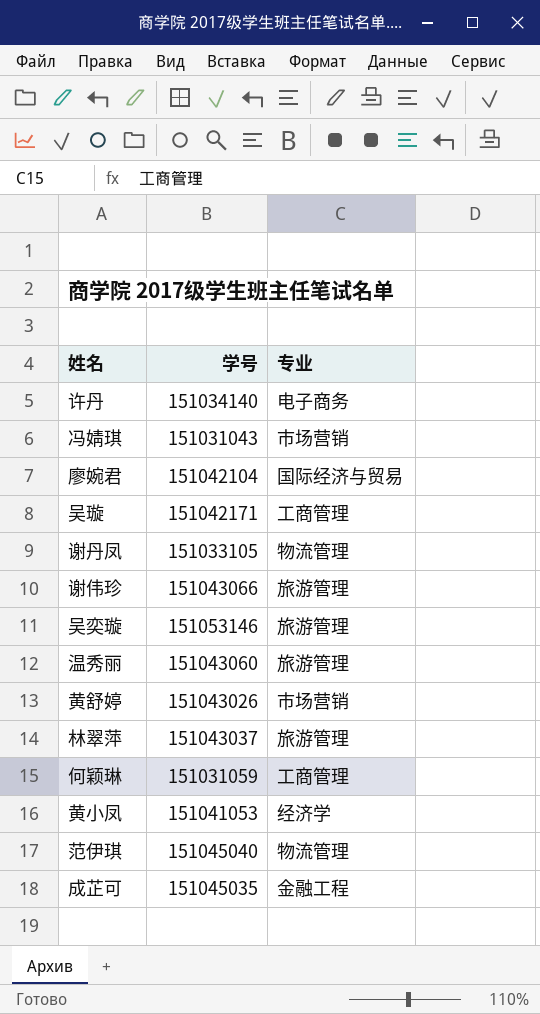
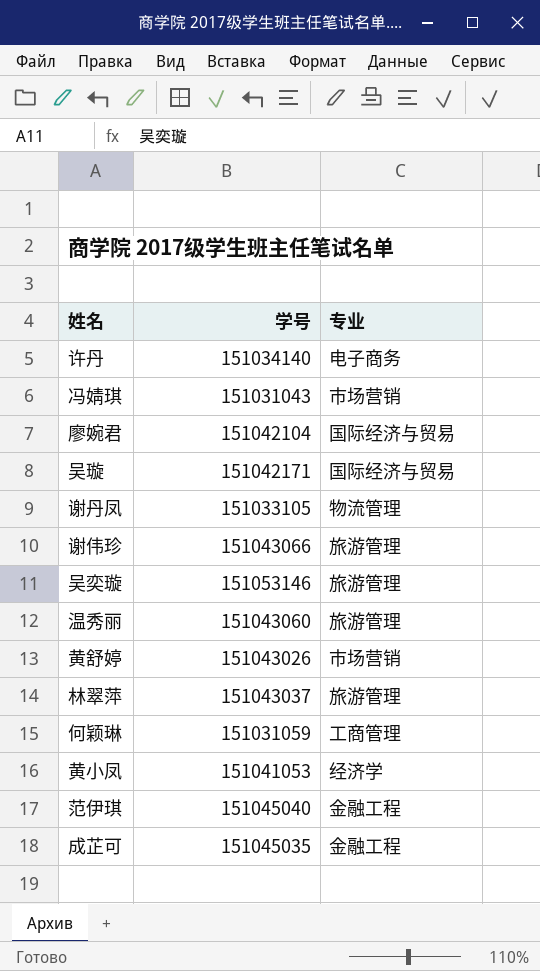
吴璇 | 专业: 工商管理 -> 国际经济与贸易
范伊琪 | 专业: 物流管理 -> 金融工程

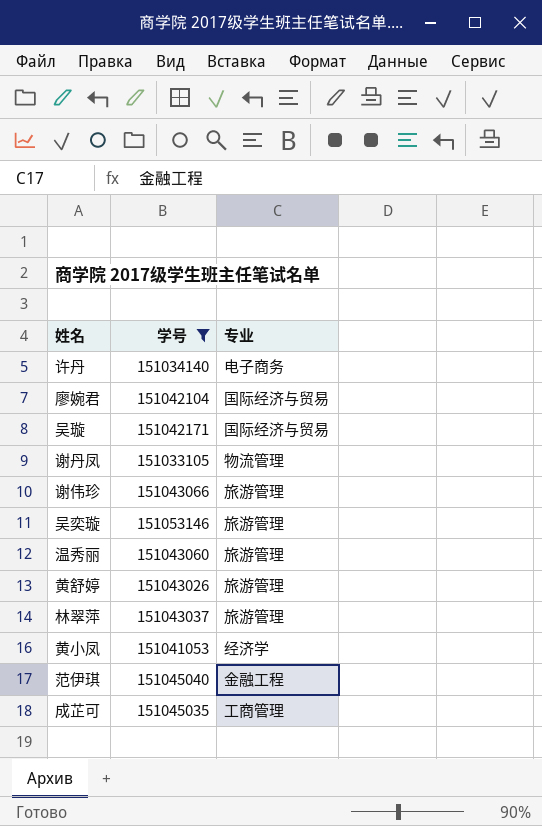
filter: none -> 学号 >= 151033105
黄舒婷 | 专业: 市场营销 -> 旅游管理
成芷可 | 专业: 金融工程 -> 工商管理

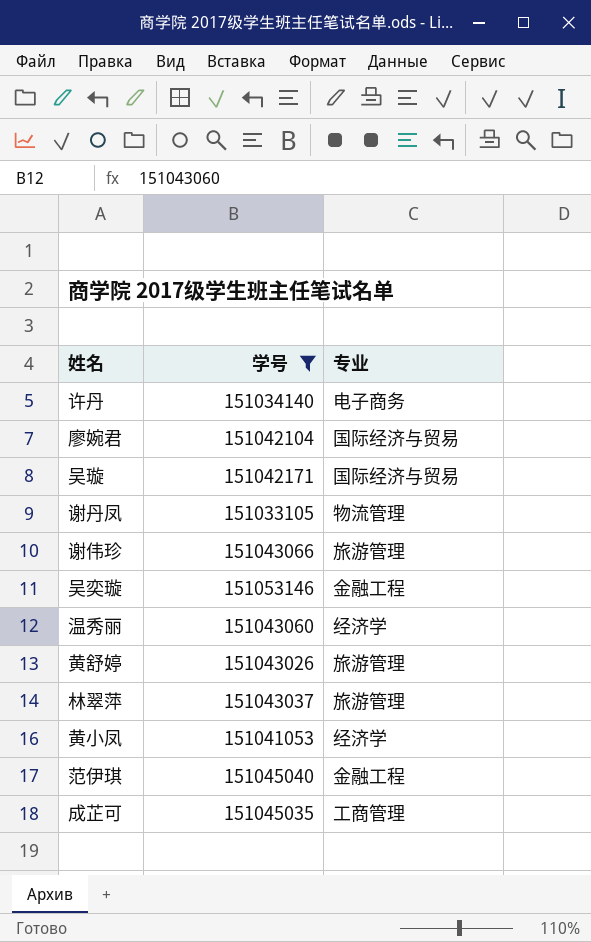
吴奕璇 | 专业: 旅游管理 -> 金融工程
温秀丽 | 专业: 旅游管理 -> 经济学

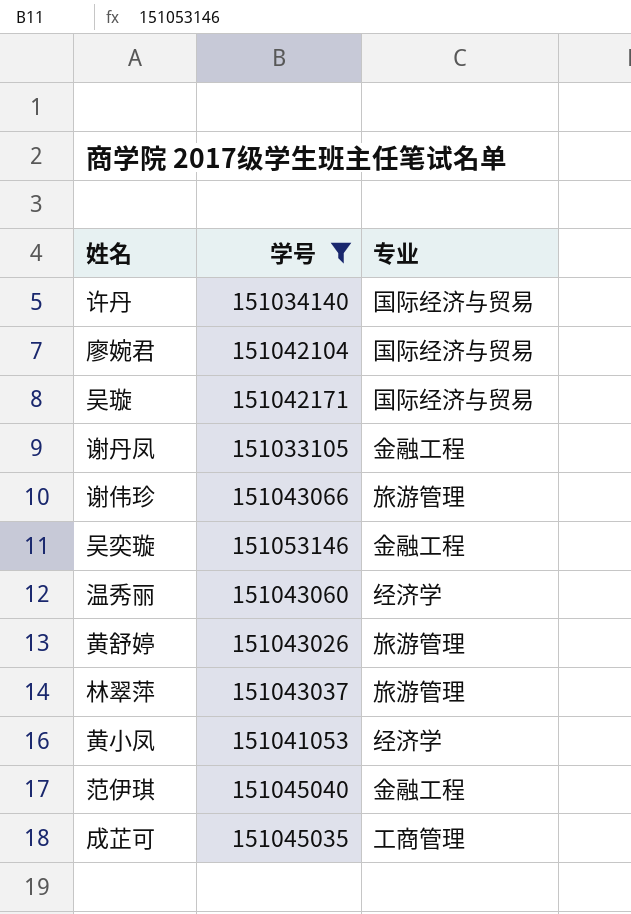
许丹 | 专业: 电子商务 -> 国际经济与贸易
谢丹凤 | 专业: 物流管理 -> 金融工程

